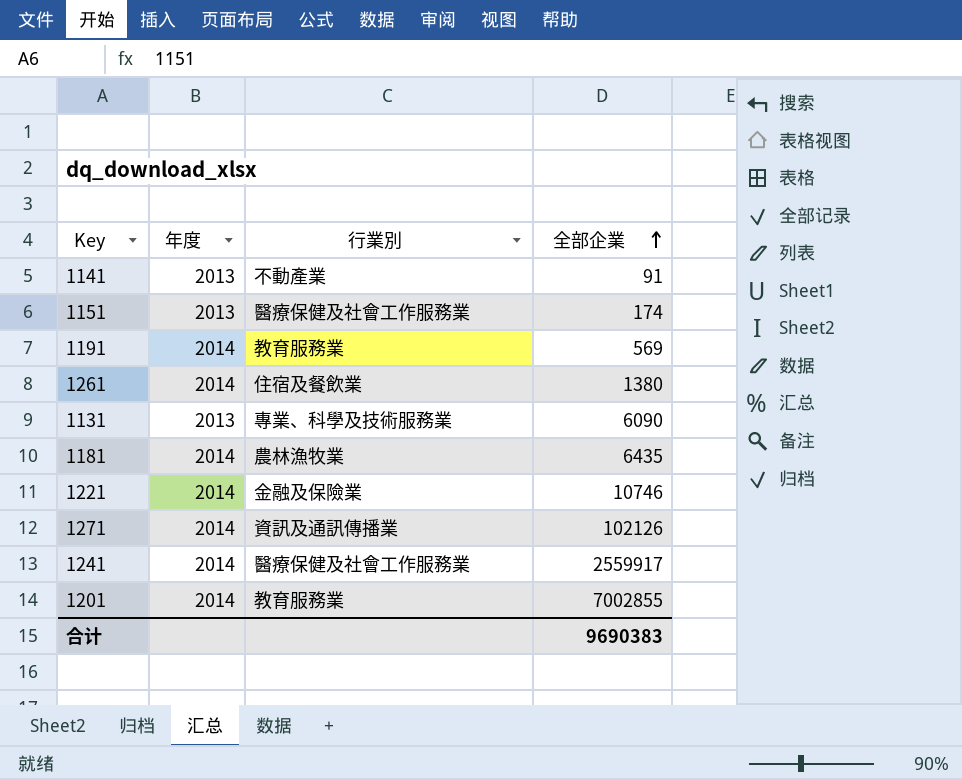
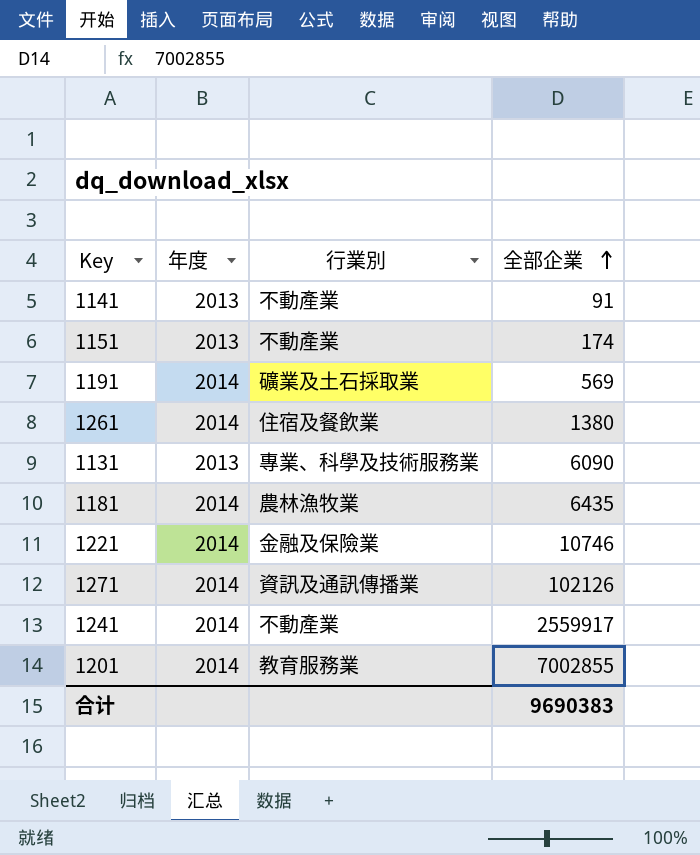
1151 | 行業別: 醫療保健及社會工作服務業 -> 不動產業
1191 | 行業別: 教育服務業 -> 礦業及土石採取業
1241 | 行業別: 醫療保健及社會工作服務業 -> 不動產業

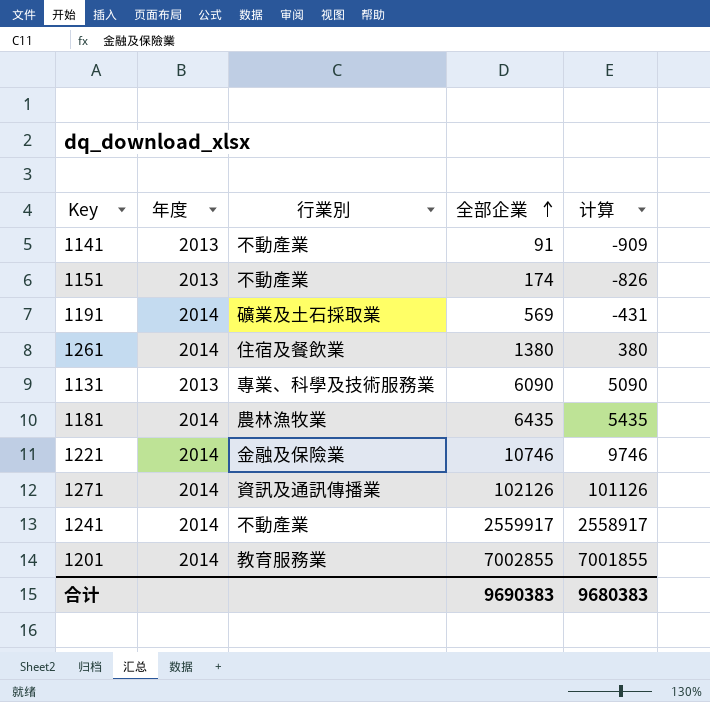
column 计算 | formula: none -> [全部企業] - 1000

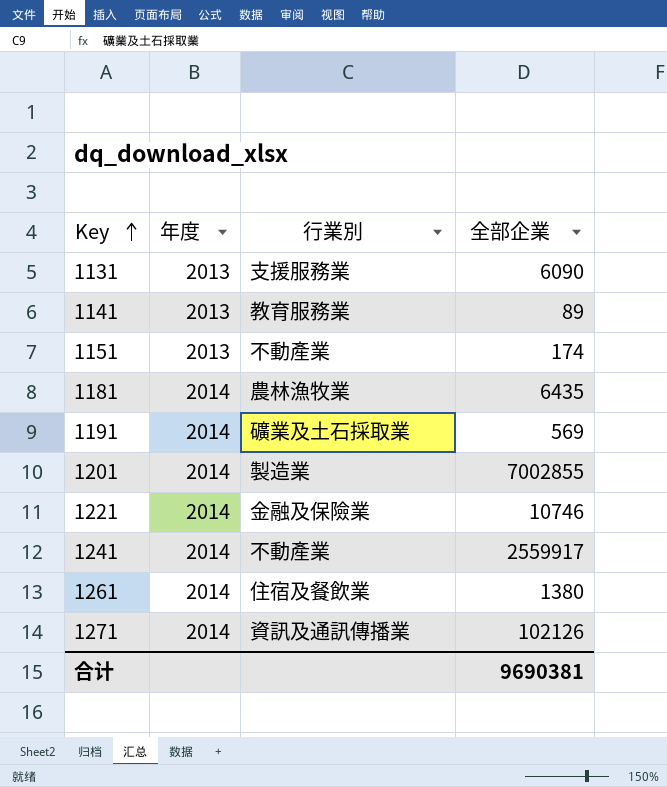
row order: 全部企業 ascending -> Key ascending
column 计算 | formula: [全部企業] - 1000 -> none
1131 | 行業別: 專業、科學及技術服務業 -> 支援服務業
1141 | 行業別: 不動產業 -> 教育服務業
1141 | 全部企業: 91 -> 89
1201 | 行業別: 教育服務業 -> 製造業
合计 | 全部企業: 9690383 -> 9690381

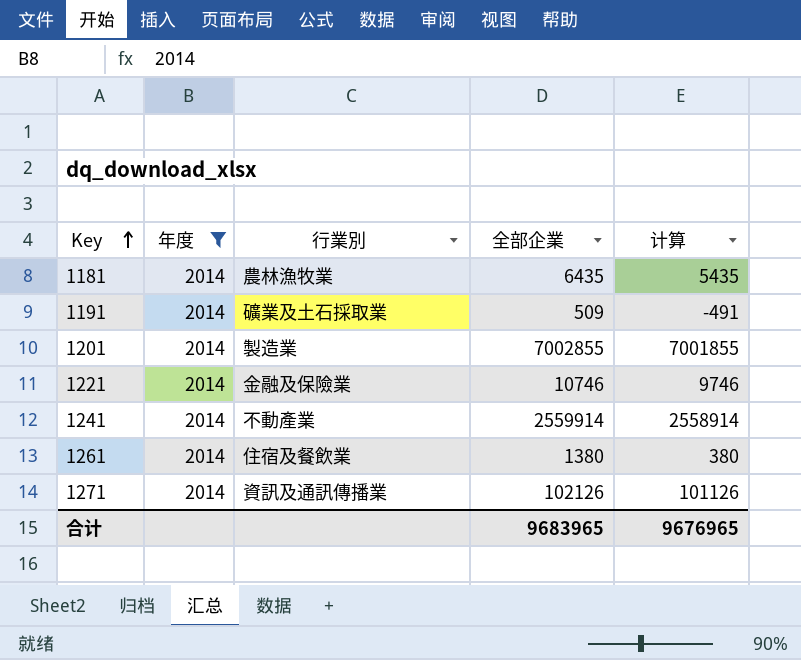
filter: none -> 年度 = 2014
column 计算 | formula: none -> [全部企業] - 1000
1191 | 全部企業: 569 -> 509
1241 | 全部企業: 2559917 -> 2559914
合计 | 全部企業: 9690381 -> 9683965

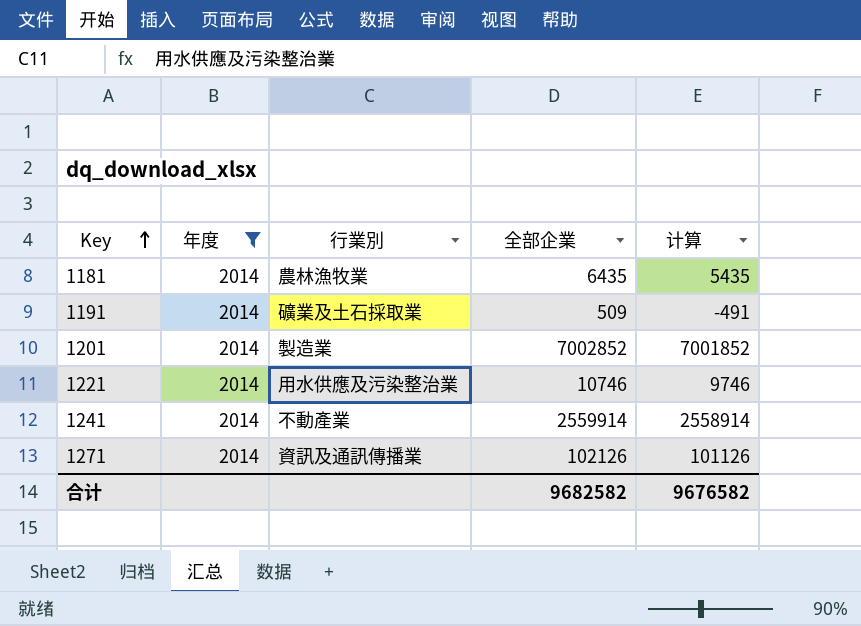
row 1261: 2014 | 住宿及餐飲業 | 1380 | 380 -> none
1201 | 全部企業: 7002855 -> 7002852
1201 | 计算: 7001855 -> 7001852
1221 | 行業別: 金融及保險業 -> 用水供應及污染整治業
合计 | 全部企業: 9683965 -> 9682582
合计 | 计算: 9676965 -> 9676582

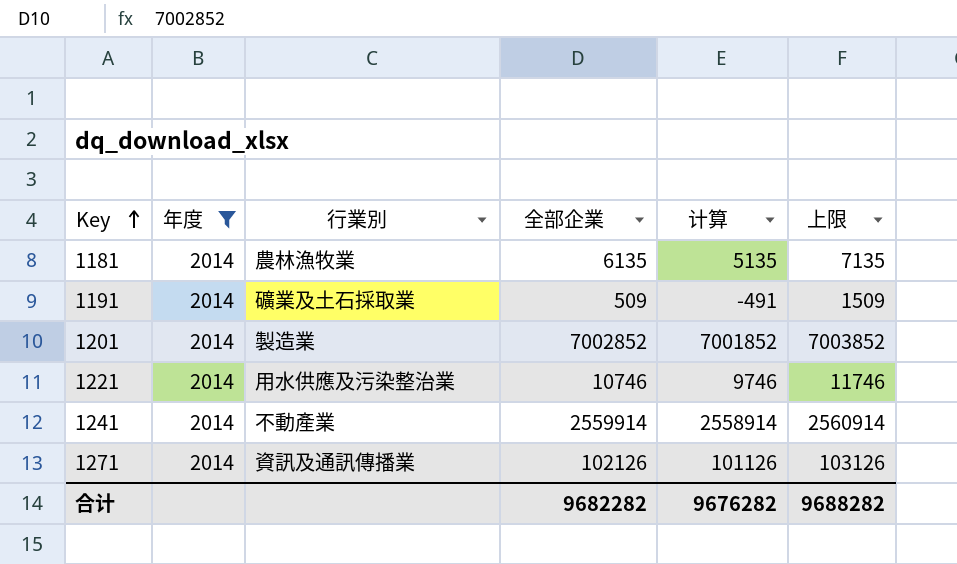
column 上限 | formula: none -> [全部企業] + 1000
1181 | 全部企業: 6435 -> 6135
1181 | 计算: 5435 -> 5135
合计 | 全部企業: 9682582 -> 9682282
合计 | 计算: 9676582 -> 9676282

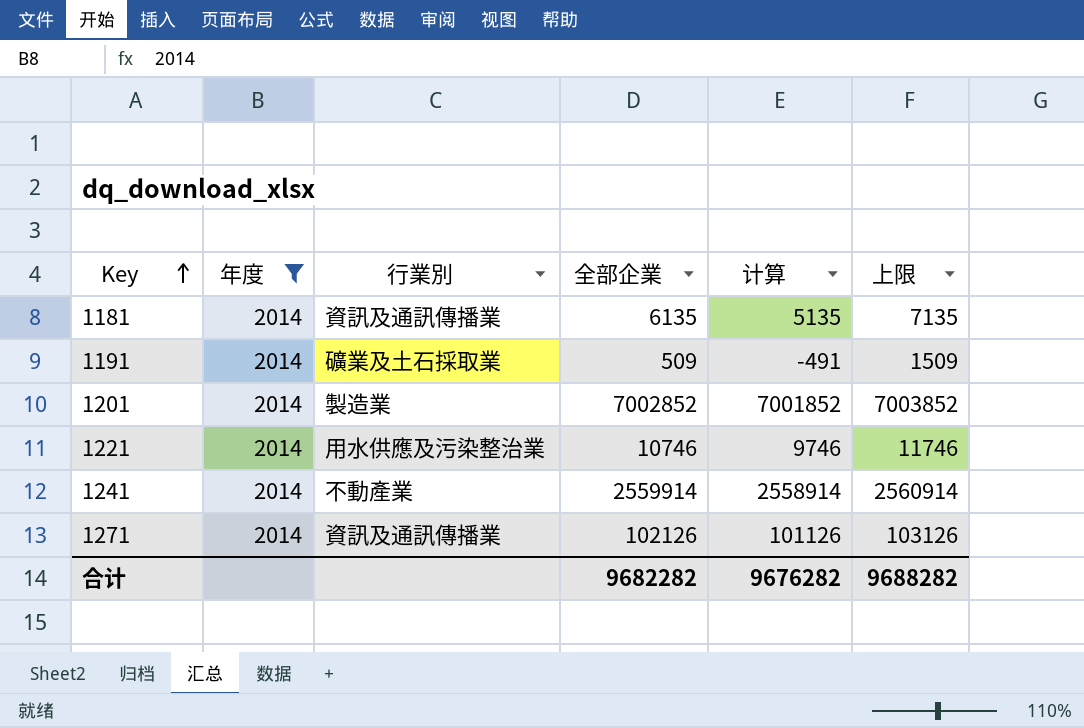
1181 | 行業別: 農林漁牧業 -> 資訊及通訊傳播業

